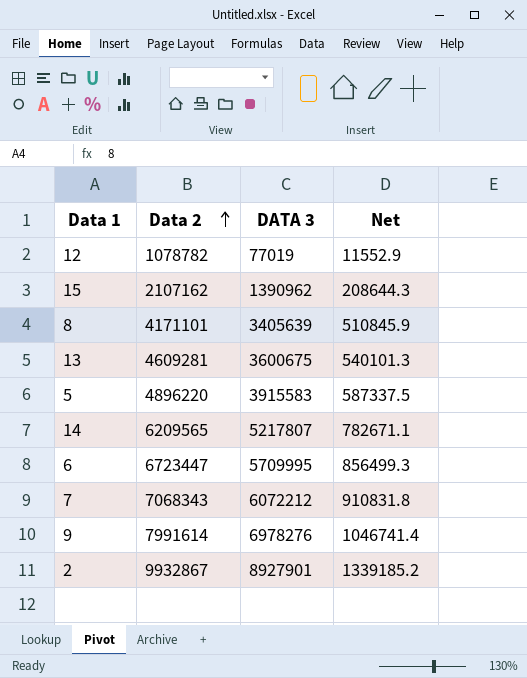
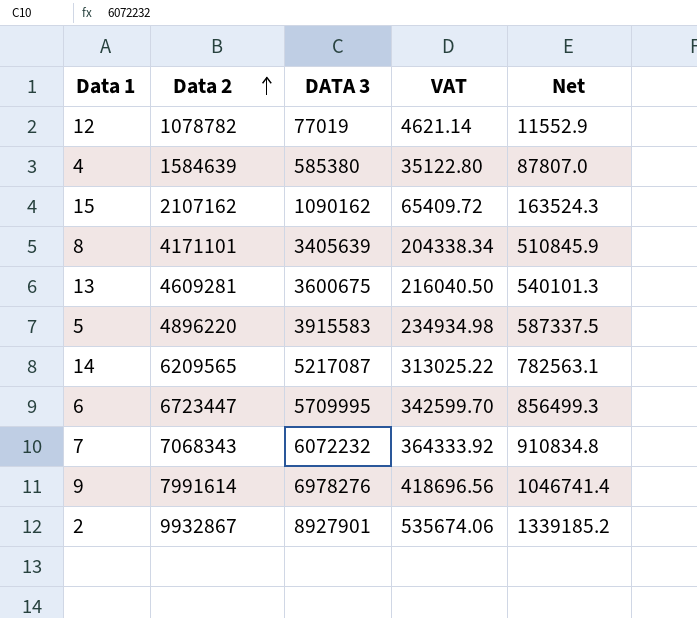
column VAT | formula: none -> [DATA 3] * 0.06
row 4: none -> 1584639 | 585380 | 35122.80 | 87807.0
15 | DATA 3: 1390962 -> 1090162
15 | Net: 208644.3 -> 163524.3
14 | DATA 3: 5217807 -> 5217087
14 | Net: 782671.1 -> 782563.1
7 | DATA 3: 6072212 -> 6072232
7 | Net: 910831.8 -> 910834.8

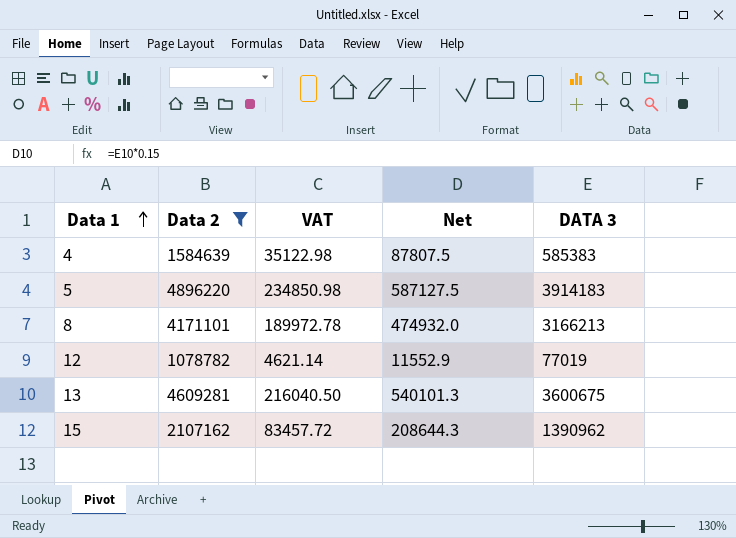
filter: none -> Data 2 <= 4896220
row order: Data 2 ascending -> Data 1 ascending
column DATA 3 | position: 3 -> 5
4 | VAT: 35122.80 -> 35122.98
4 | Net: 87807.0 -> 87807.5
4 | DATA 3: 585380 -> 585383
5 | VAT: 234934.98 -> 234850.98
5 | Net: 587337.5 -> 587127.5
5 | DATA 3: 3915583 -> 3914183
8 | VAT: 204338.34 -> 189972.78
8 | Net: 510845.9 -> 474932.0
8 | DATA 3: 3405639 -> 3166213
15 | VAT: 65409.72 -> 83457.72
15 | Net: 163524.3 -> 208644.3
15 | DATA 3: 1090162 -> 1390962

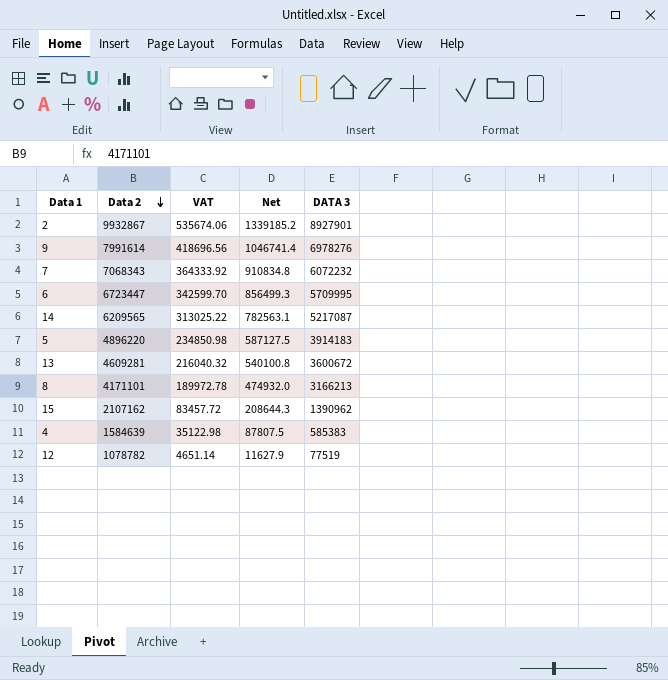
filter: Data 2 <= 4896220 -> none
row order: Data 1 ascending -> Data 2 descending
13 | VAT: 216040.50 -> 216040.32
13 | Net: 540101.3 -> 540100.8
13 | DATA 3: 3600675 -> 3600672
12 | VAT: 4621.14 -> 4651.14
12 | Net: 11552.9 -> 11627.9
12 | DATA 3: 77019 -> 77519

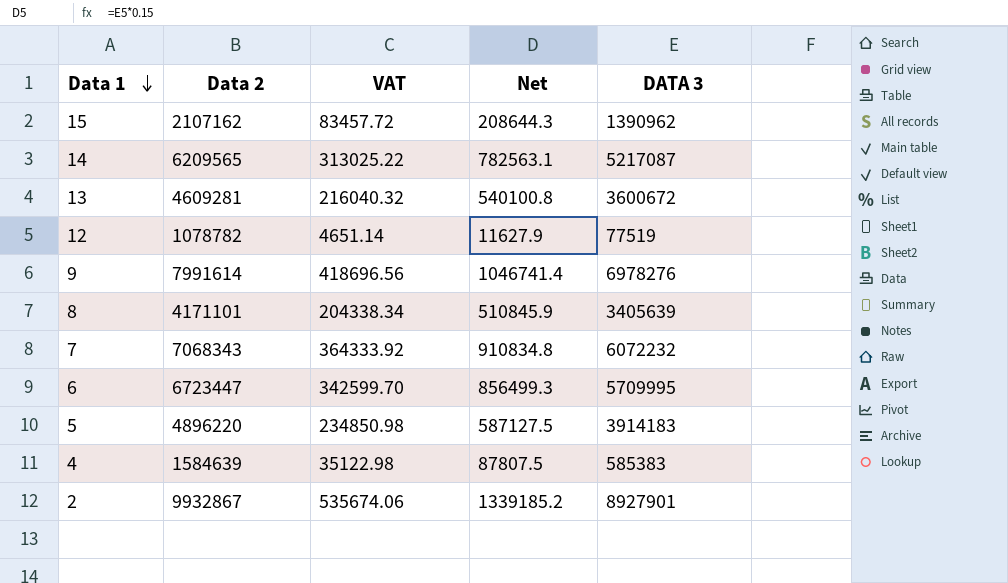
row order: Data 2 descending -> Data 1 descending
8 | VAT: 189972.78 -> 204338.34
8 | Net: 474932.0 -> 510845.9
8 | DATA 3: 3166213 -> 3405639

